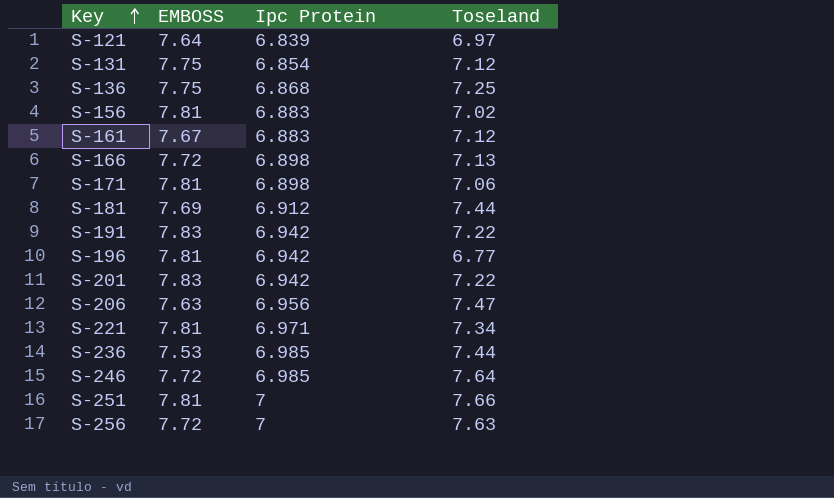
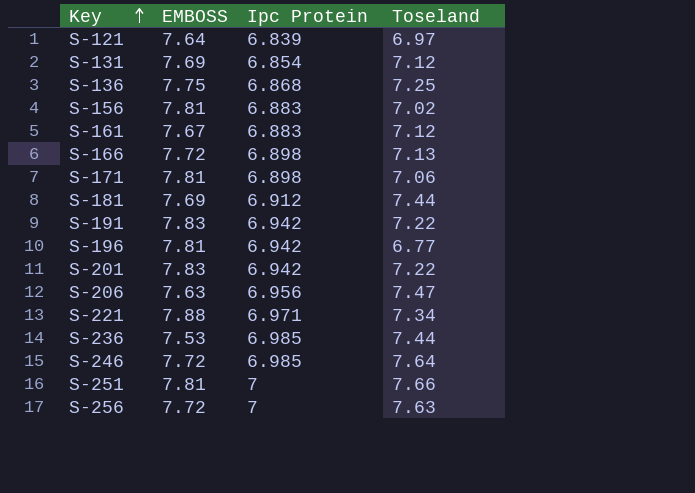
S-131 | EMBOSS: 7.75 -> 7.69
S-221 | EMBOSS: 7.81 -> 7.88

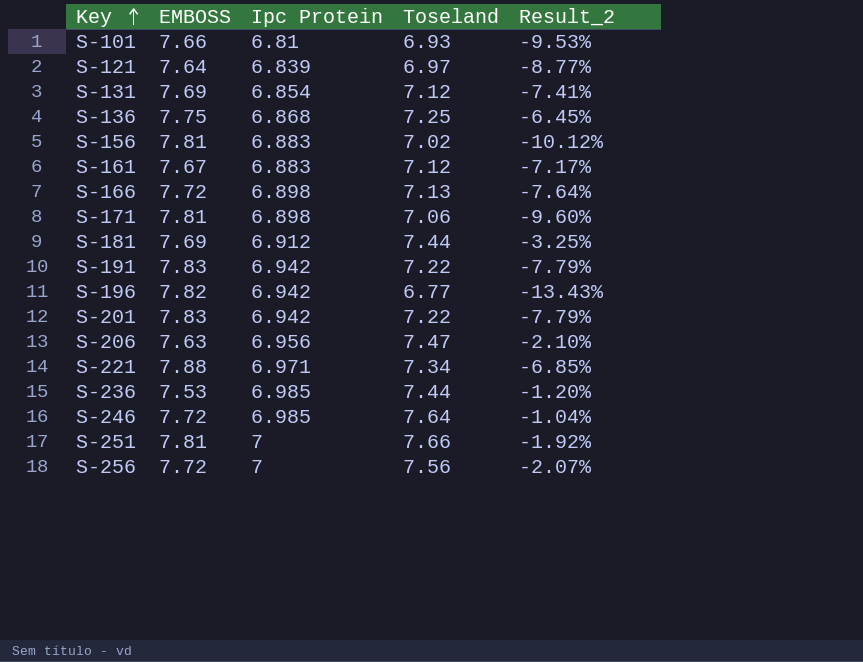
column Result_2 | formula: none -> ([Toseland] - [EMBOSS]) / [EMBOSS]
row S-101: none -> 7.66 | 6.81 | 6.93 | -9.53%
S-196 | EMBOSS: 7.81 -> 7.82
S-256 | Toseland: 7.63 -> 7.56

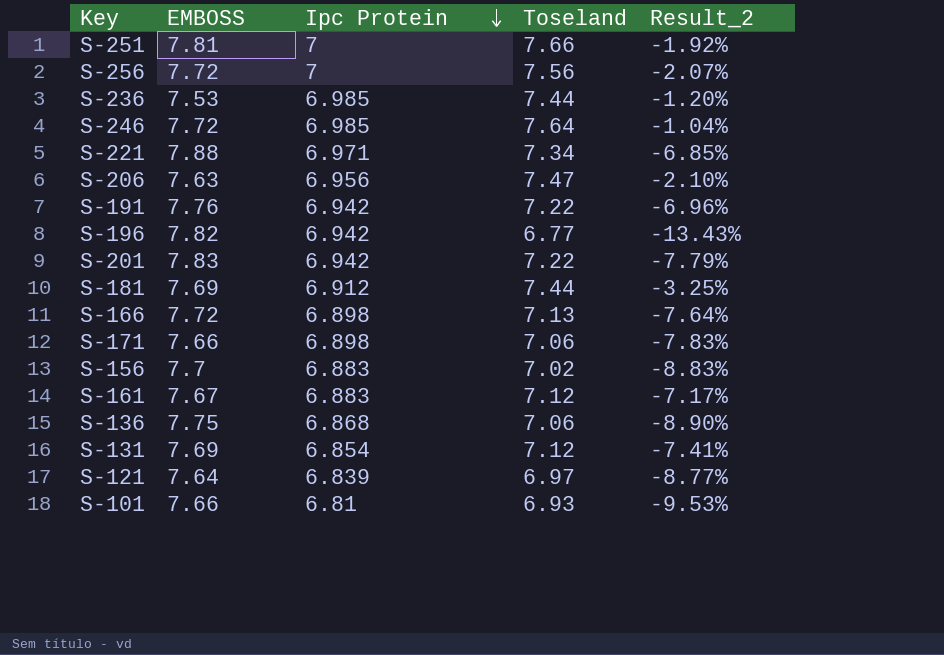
row order: Key ascending -> Ipc Protein descending
S-191 | EMBOSS: 7.83 -> 7.76
S-191 | Result_2: -7.79% -> -6.96%
S-171 | EMBOSS: 7.81 -> 7.66
S-171 | Result_2: -9.60% -> -7.83%
S-156 | EMBOSS: 7.81 -> 7.7
S-156 | Result_2: -10.12% -> -8.83%
S-136 | Toseland: 7.25 -> 7.06
S-136 | Result_2: -6.45% -> -8.90%

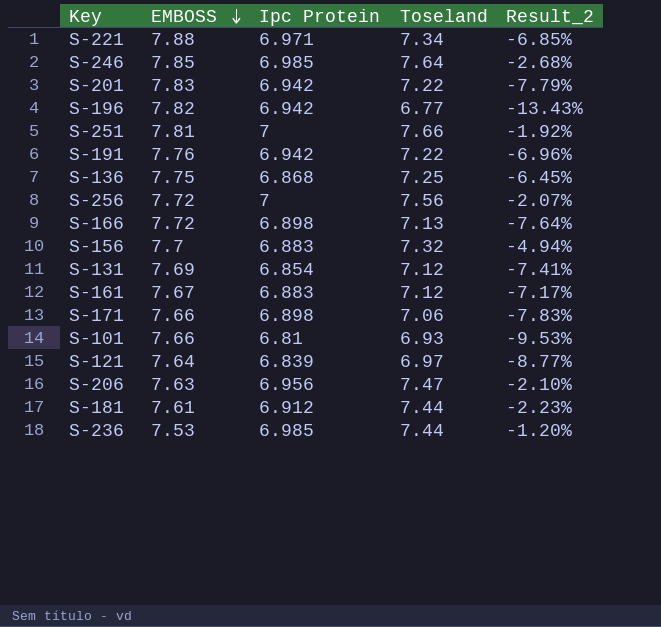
row order: Ipc Protein descending -> EMBOSS descending
S-246 | EMBOSS: 7.72 -> 7.85
S-246 | Result_2: -1.04% -> -2.68%
S-136 | Toseland: 7.06 -> 7.25
S-136 | Result_2: -8.90% -> -6.45%
S-156 | Toseland: 7.02 -> 7.32
S-156 | Result_2: -8.83% -> -4.94%
S-181 | EMBOSS: 7.69 -> 7.61
S-181 | Result_2: -3.25% -> -2.23%

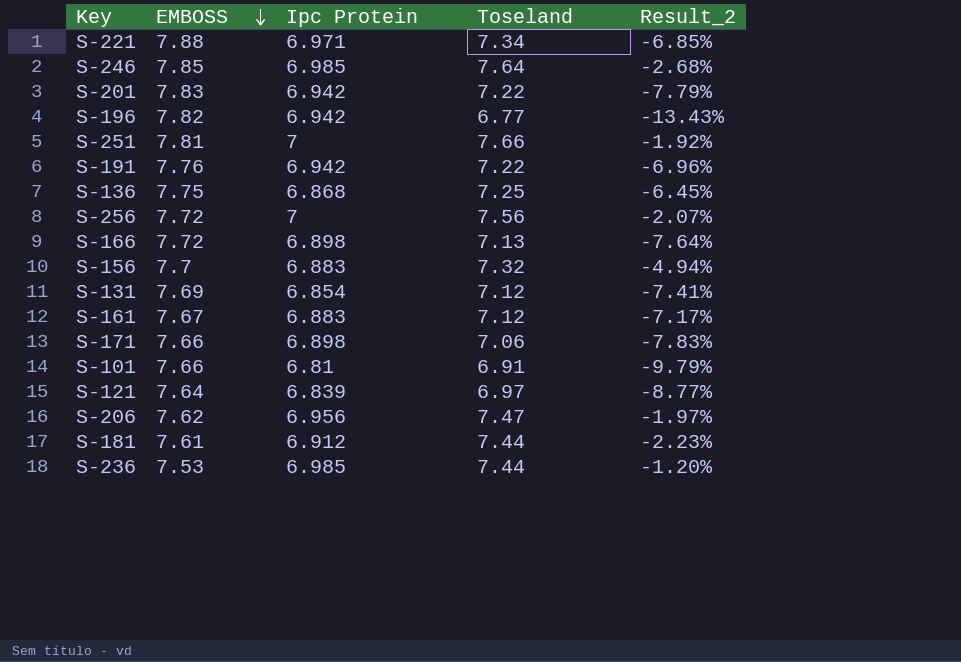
S-101 | Toseland: 6.93 -> 6.91
S-101 | Result_2: -9.53% -> -9.79%
S-206 | EMBOSS: 7.63 -> 7.62
S-206 | Result_2: -2.10% -> -1.97%

